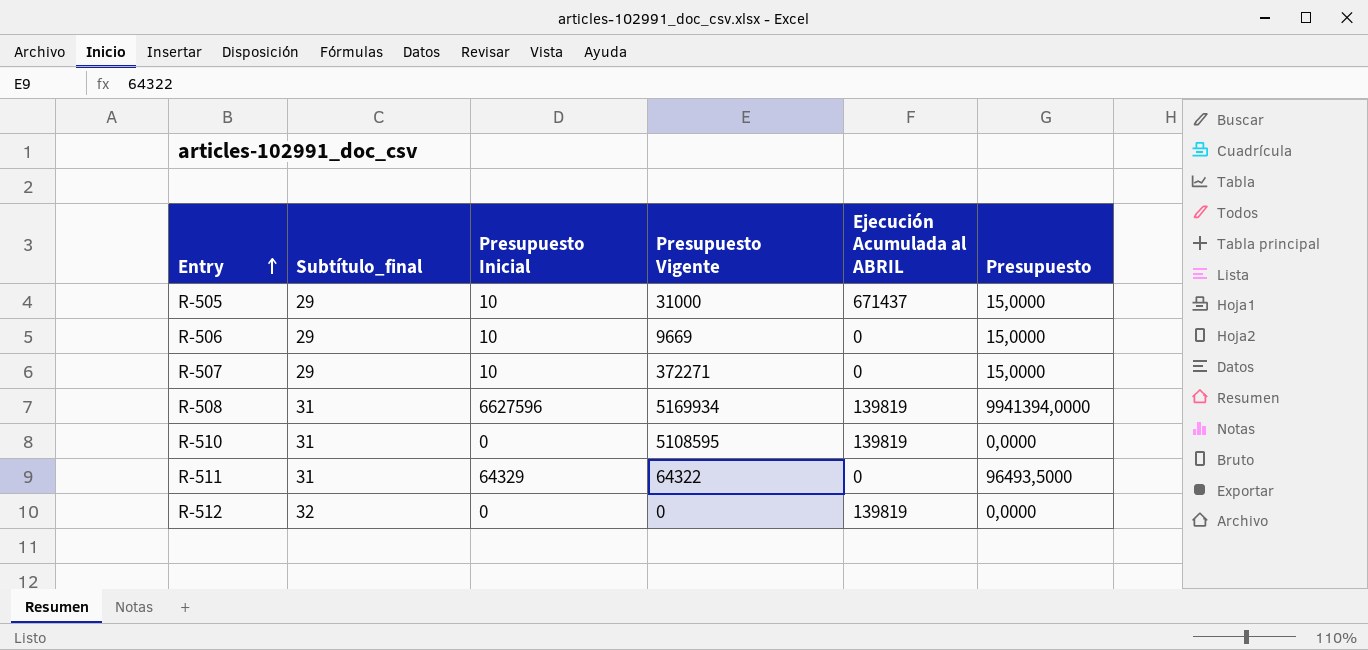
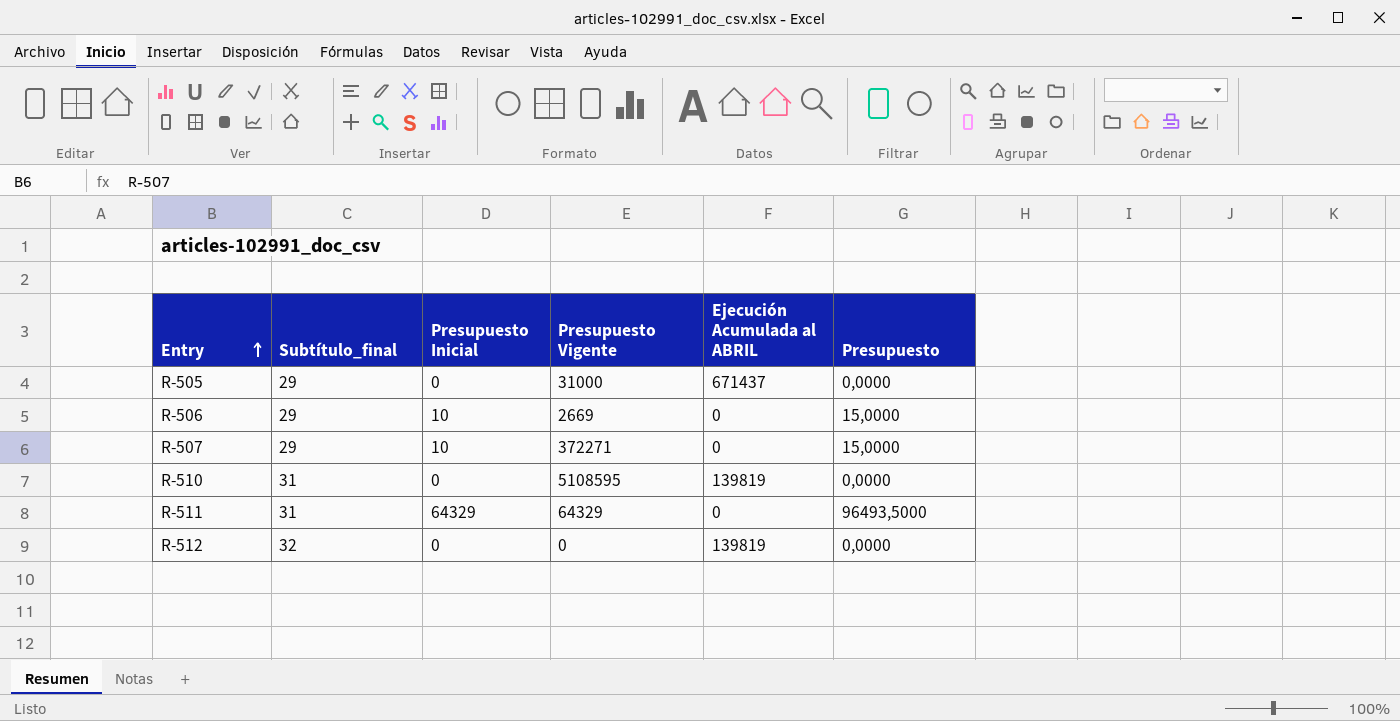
row R-508: 31 | 6627596 | 5169934 | 139819 | 9941394,0000 -> none
R-505 | Presupuesto Inicial: 10 -> 0
R-505 | Presupuesto: 15,0000 -> 0,0000
R-506 | Presupuesto Vigente: 9669 -> 2669
R-511 | Presupuesto Vigente: 64322 -> 64329

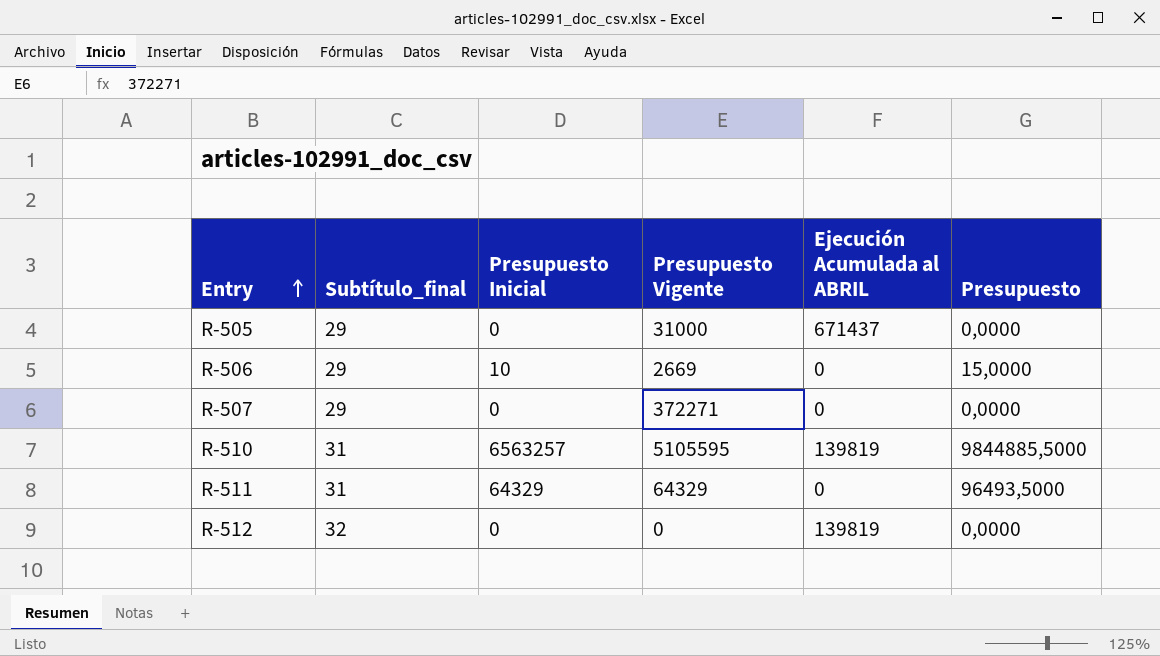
R-507 | Presupuesto Inicial: 10 -> 0
R-507 | Presupuesto: 15,0000 -> 0,0000
R-510 | Presupuesto Inicial: 0 -> 6563257
R-510 | Presupuesto Vigente: 5108595 -> 5105595
R-510 | Presupuesto: 0,0000 -> 9844885,5000

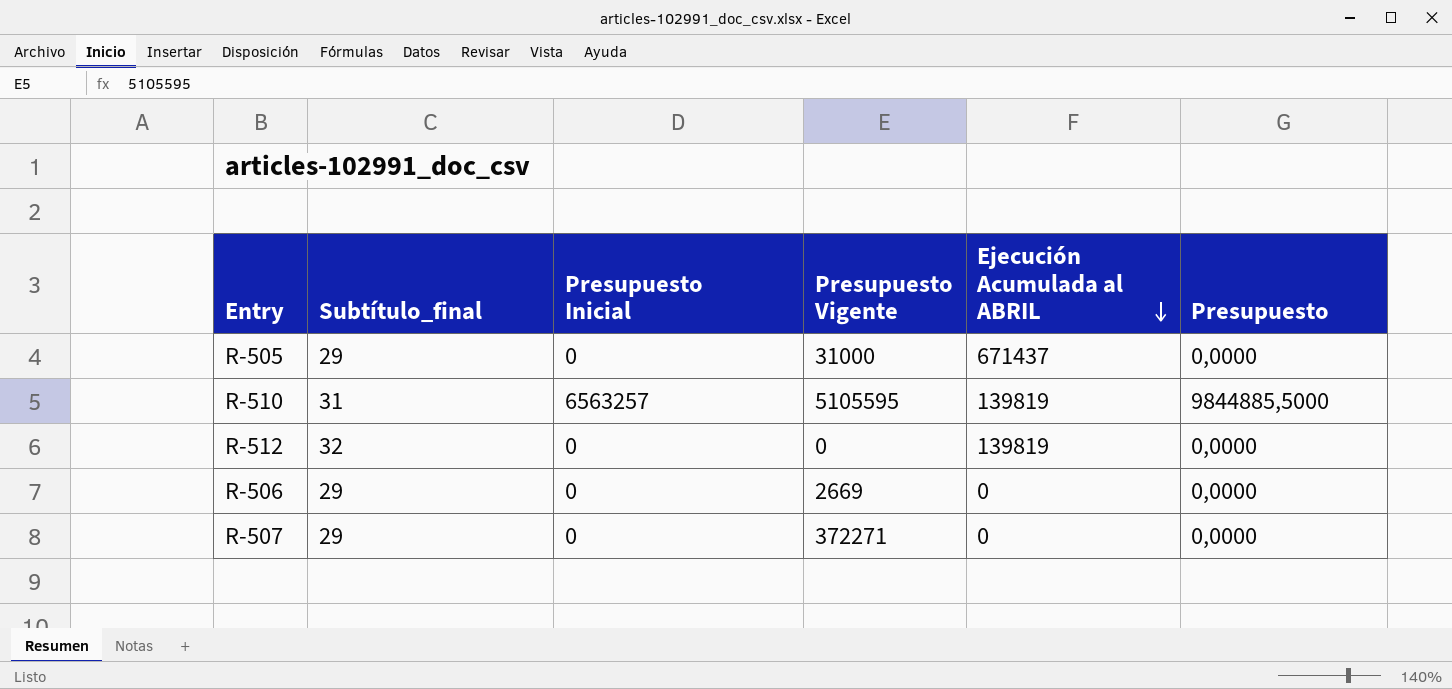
row order: Entry ascending -> Ejecución Acumulada al ABRIL descending
row R-511: 31 | 64329 | 64329 | 0 | 96493,5000 -> none
R-506 | Presupuesto Inicial: 10 -> 0
R-506 | Presupuesto: 15,0000 -> 0,0000

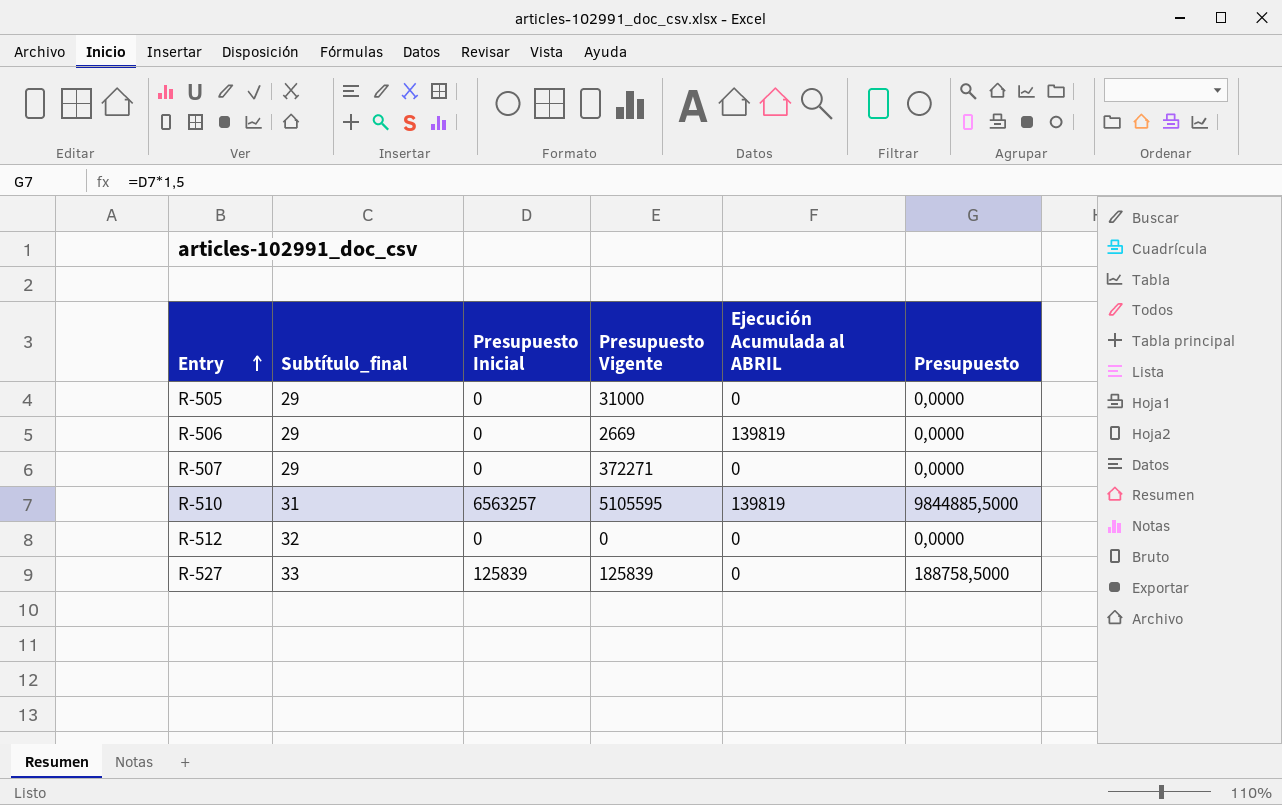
row order: Ejecución Acumulada al ABRIL descending -> Entry ascending
R-505 | Ejecución Acumulada al ABRIL: 671437 -> 0
R-506 | Ejecución Acumulada al ABRIL: 0 -> 139819
R-512 | Ejecución Acumulada al ABRIL: 139819 -> 0
row R-527: none -> 33 | 125839 | 125839 | 0 | 188758,5000

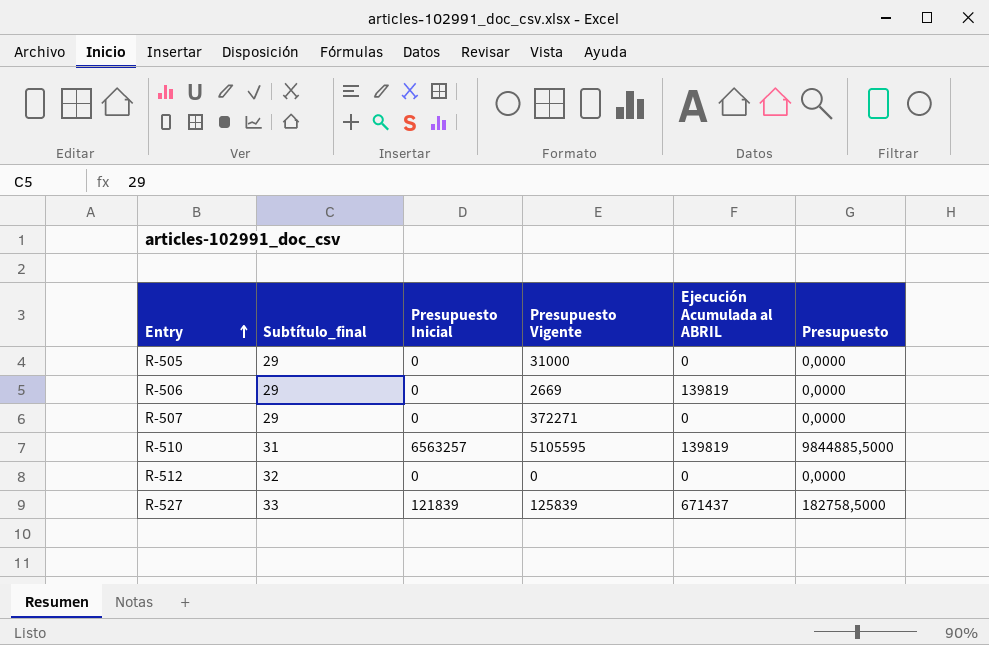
R-527 | Presupuesto Inicial: 125839 -> 121839
R-527 | Ejecución Acumulada al ABRIL: 0 -> 671437
R-527 | Presupuesto: 188758,5000 -> 182758,5000

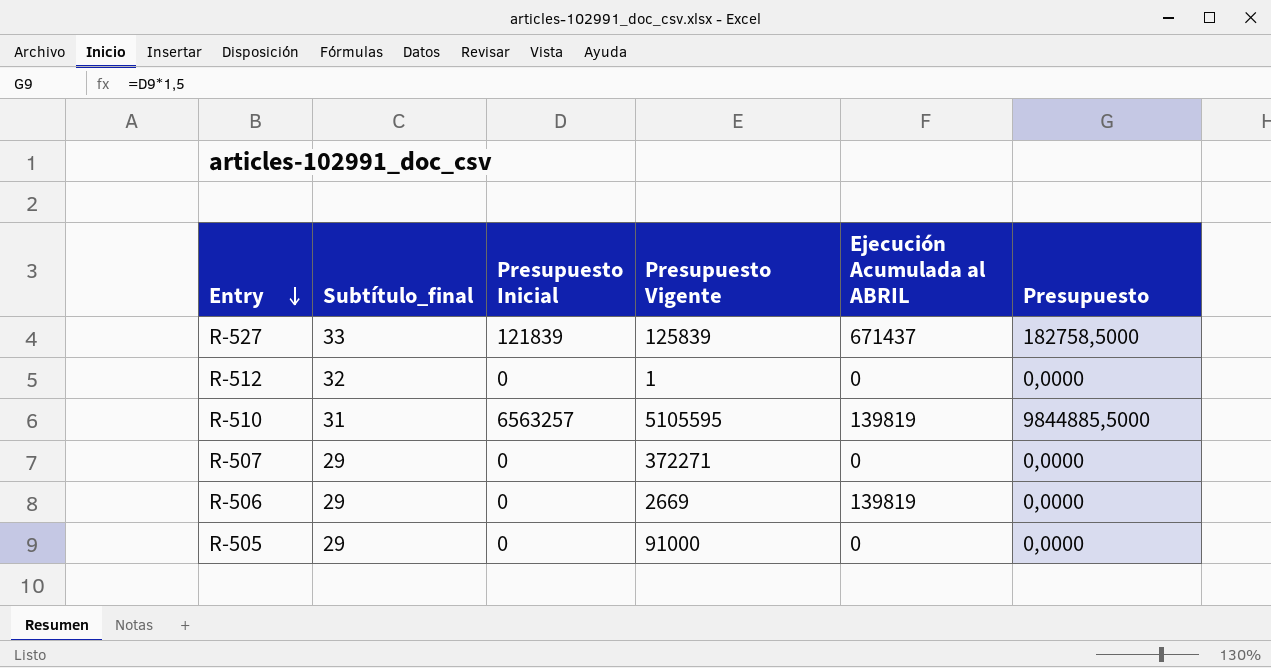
row order: Entry ascending -> Entry descending
R-512 | Presupuesto Vigente: 0 -> 1
R-505 | Presupuesto Vigente: 31000 -> 91000

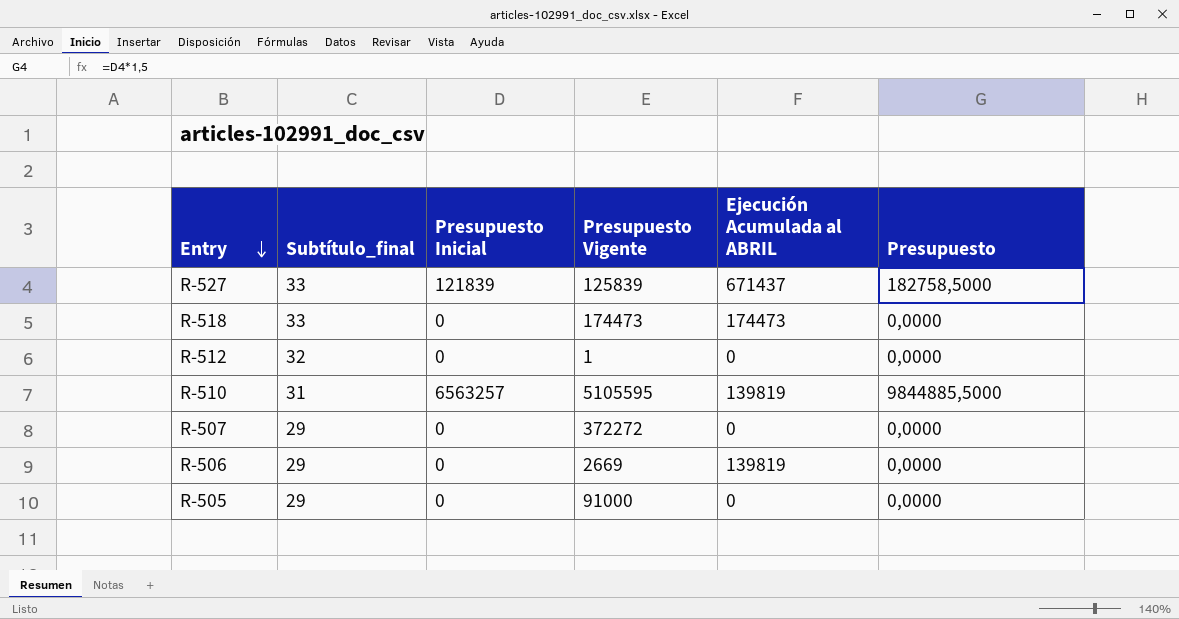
row R-518: none -> 33 | 0 | 174473 | 174473 | 0,0000
R-507 | Presupuesto Vigente: 372271 -> 372272

